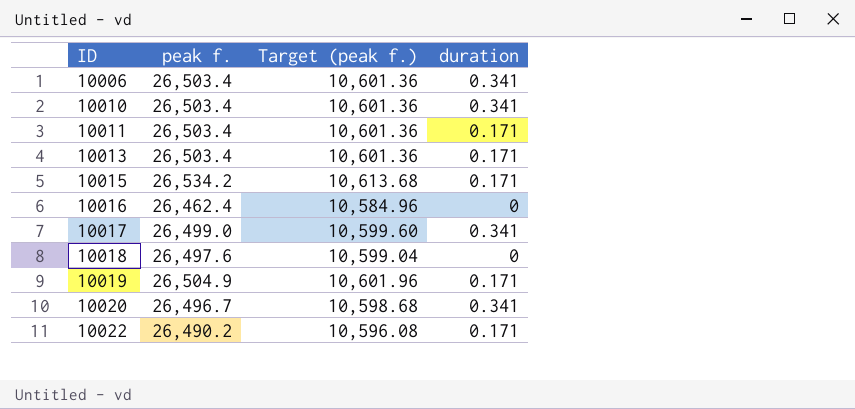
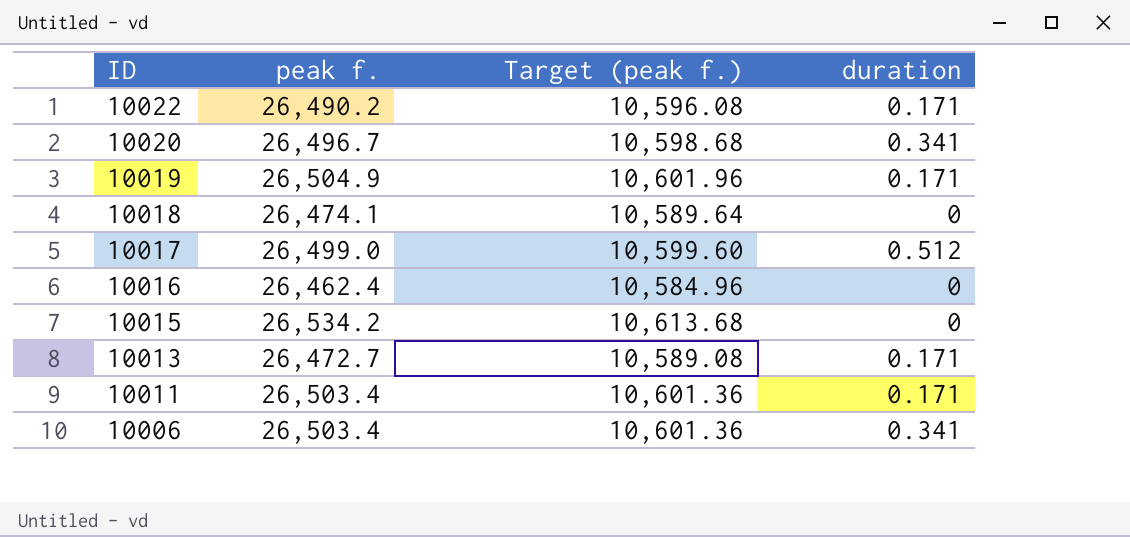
row order: ID ascending -> ID descending
row 10010: 26,503.4 | 10,601.36 | 0.341 -> none
10018 | peak f.: 26,497.6 -> 26,474.1
10018 | Target (peak f.): 10,599.04 -> 10,589.64
10017 | duration: 0.341 -> 0.512
10015 | duration: 0.171 -> 0
10013 | peak f.: 26,503.4 -> 26,472.7
10013 | Target (peak f.): 10,601.36 -> 10,589.08

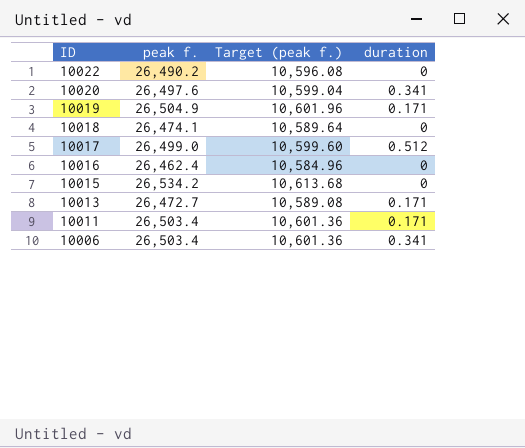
10022 | duration: 0.171 -> 0
10020 | peak f.: 26,496.7 -> 26,497.6
10020 | Target (peak f.): 10,598.68 -> 10,599.04

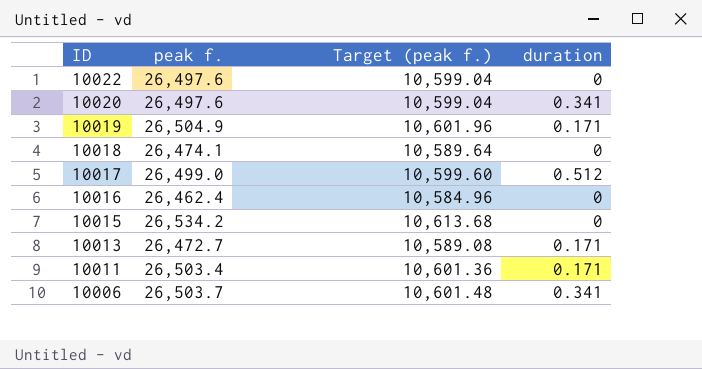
10022 | peak f.: 26,490.2 -> 26,497.6
10022 | Target (peak f.): 10,596.08 -> 10,599.04
10006 | peak f.: 26,503.4 -> 26,503.7
10006 | Target (peak f.): 10,601.36 -> 10,601.48

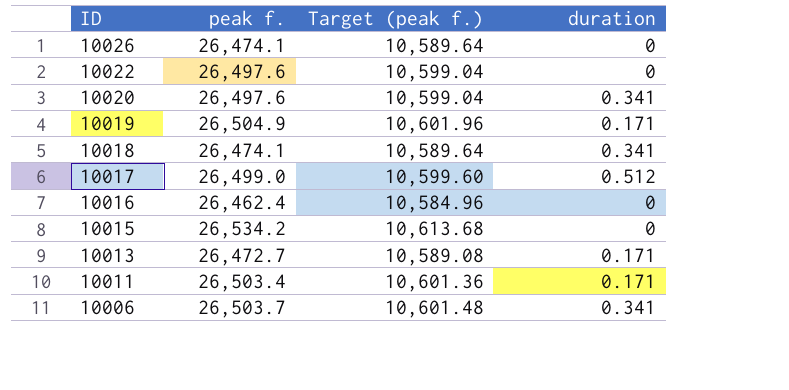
row 10026: none -> 26,474.1 | 10,589.64 | 0
10018 | duration: 0 -> 0.341

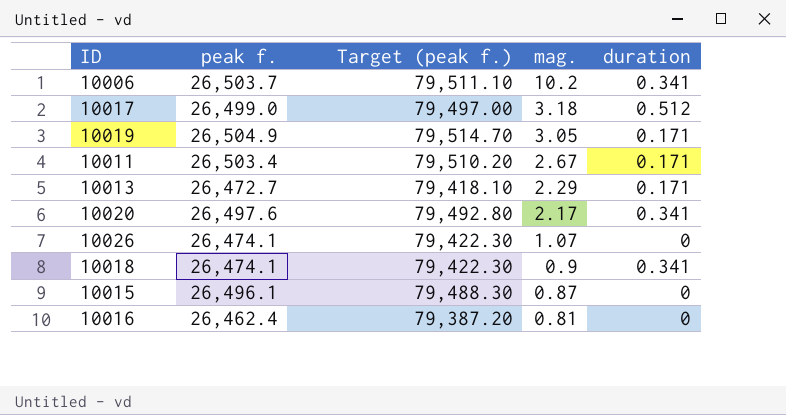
row order: ID descending -> mag. descending
column Target (peak f.) | formula: [peak f.] * 0.4 -> [peak f.] * 3
column mag. | position: none -> 4
row 10022: 26,497.6 | 10,599.04 | 0 -> none
10015 | peak f.: 26,534.2 -> 26,496.1

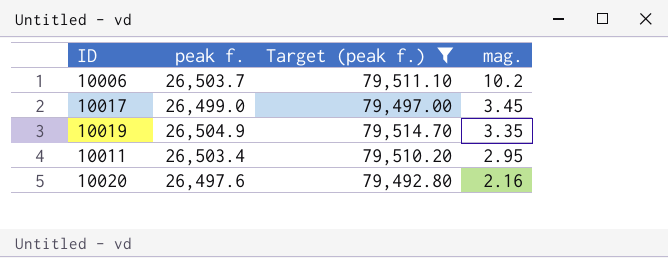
filter: none -> Target (peak f.) >= 79,492.80
column duration | position: 5 -> none
10017 | mag.: 3.18 -> 3.45
10019 | mag.: 3.05 -> 3.35
10011 | mag.: 2.67 -> 2.95
10020 | mag.: 2.17 -> 2.16

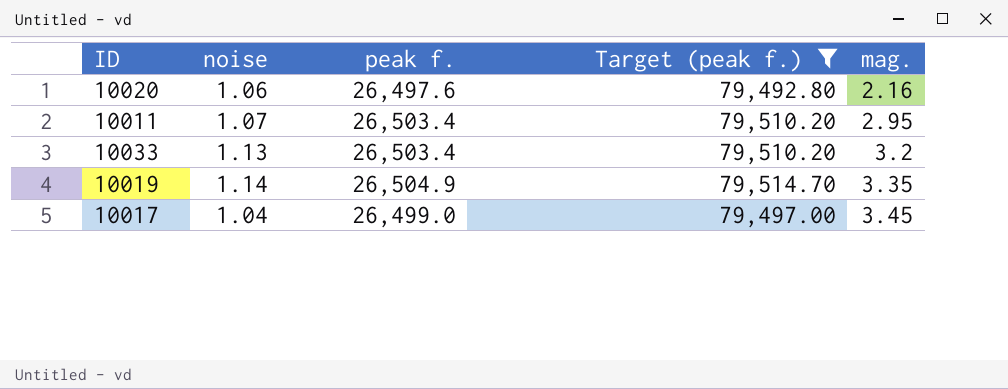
row order: mag. descending -> mag. ascending
column noise | position: none -> 2
row 10006: 26,503.7 | 79,511.10 | 10.2 -> none
row 10033: none -> 1.13 | 26,503.4 | 79,510.20 | 3.2

